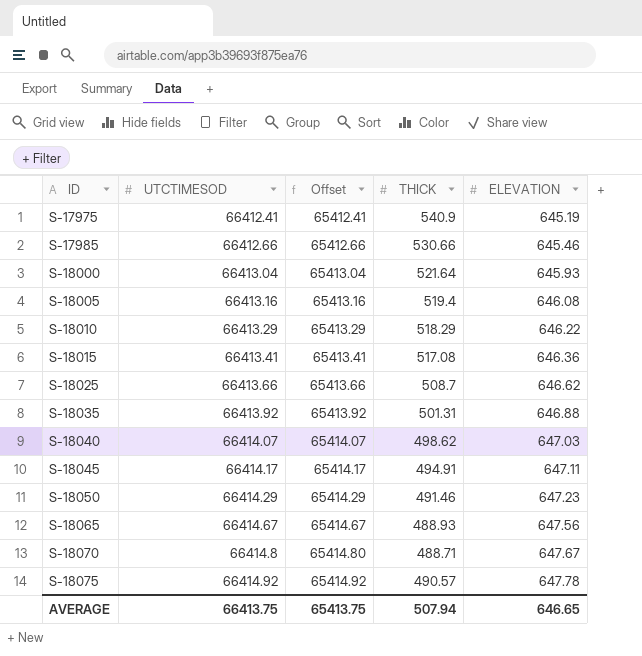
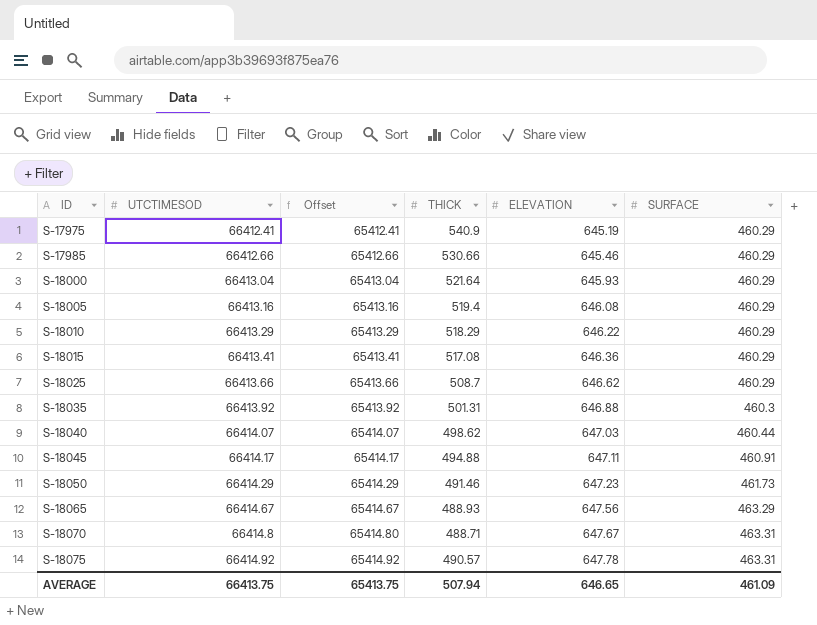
column SURFACE | position: none -> 6
S-18045 | THICK: 494.91 -> 494.88

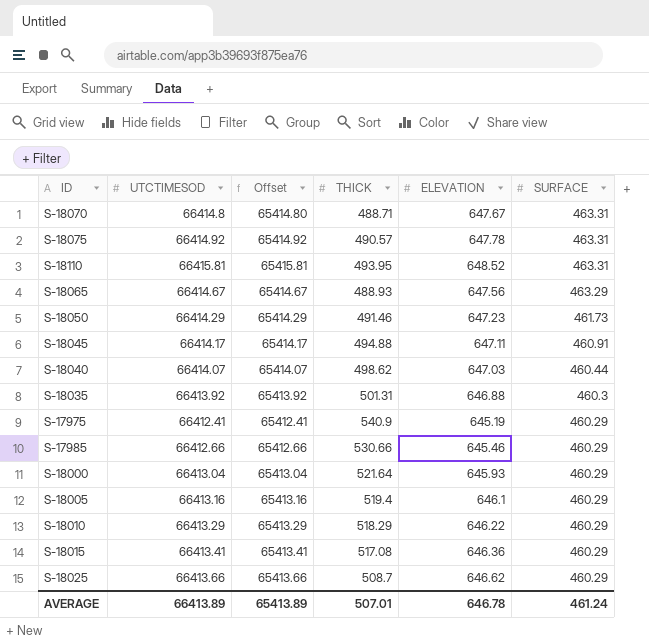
row order: ID ascending -> SURFACE descending
row S-18110: none -> 66415.81 | 65415.81 | 493.95 | 648.52 | 463.31
S-18005 | ELEVATION: 646.08 -> 646.1
AVERAGE | UTCTIMESOD: 66413.75 -> 66413.89
AVERAGE | Offset: 65413.75 -> 65413.89
AVERAGE | THICK: 507.94 -> 507.01
AVERAGE | ELEVATION: 646.65 -> 646.78
AVERAGE | SURFACE: 461.09 -> 461.24

